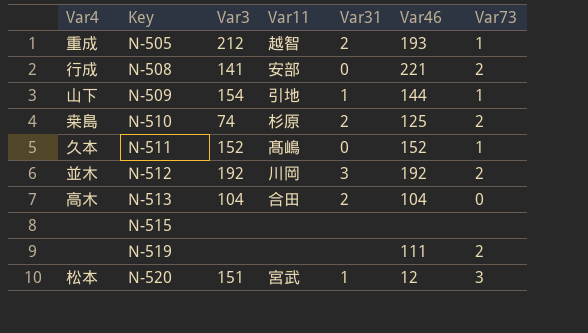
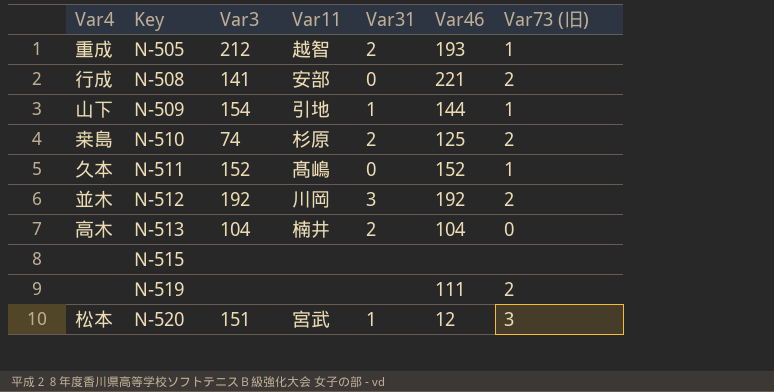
column name: Var73 -> Var73 (旧)
N-513 | Var11: 合田 -> 楠井

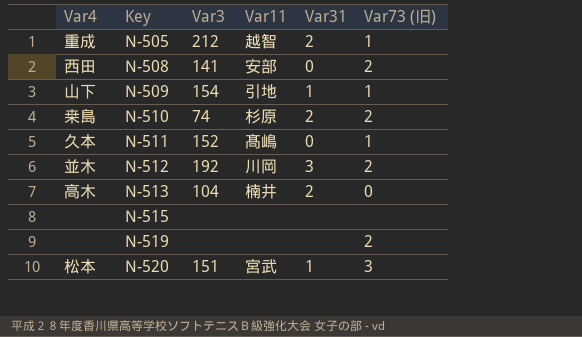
column Var46 | position: 6 -> none
N-508 | Var4: 行成 -> 西田

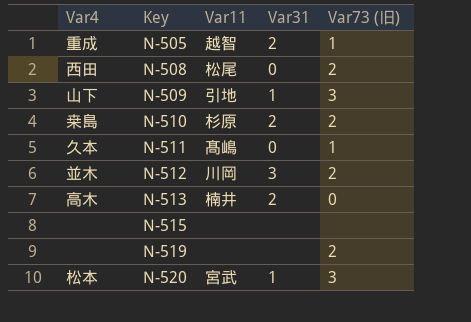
column Var3 | position: 3 -> none
N-508 | Var11: 安部 -> 松尾
N-509 | Var73 (旧): 1 -> 3

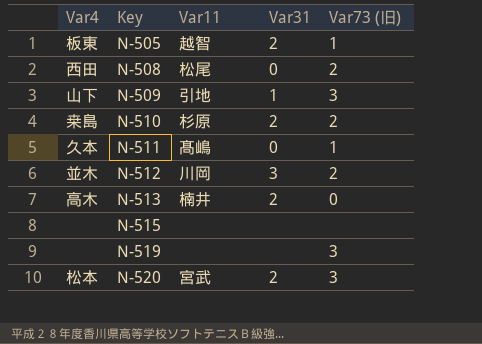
N-505 | Var4: 重成 -> 板東
N-519 | Var73 (旧): 2 -> 3
N-520 | Var31: 1 -> 2

